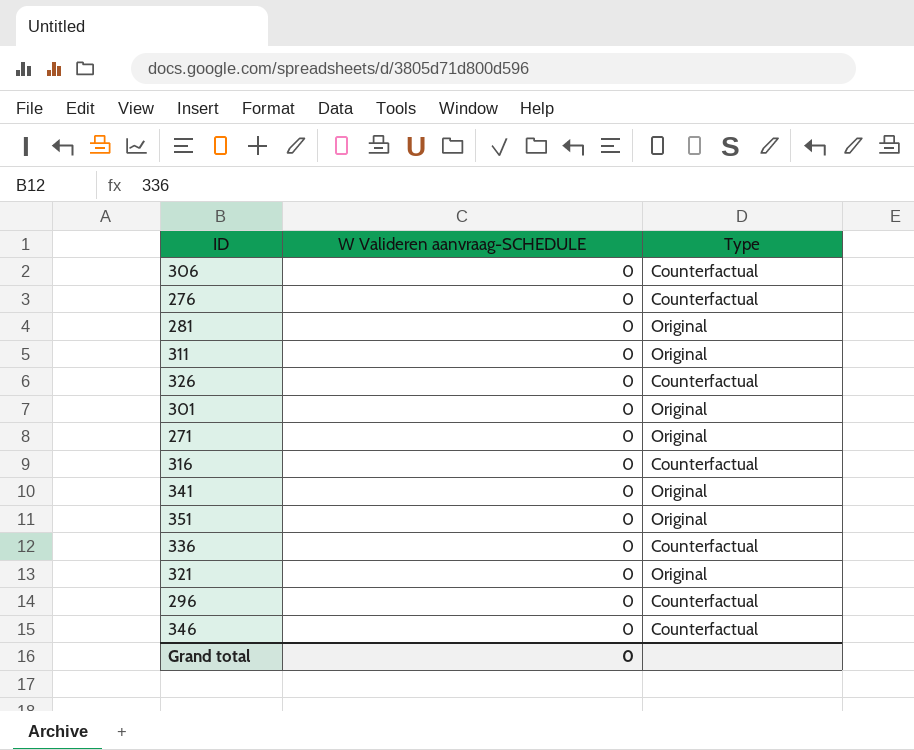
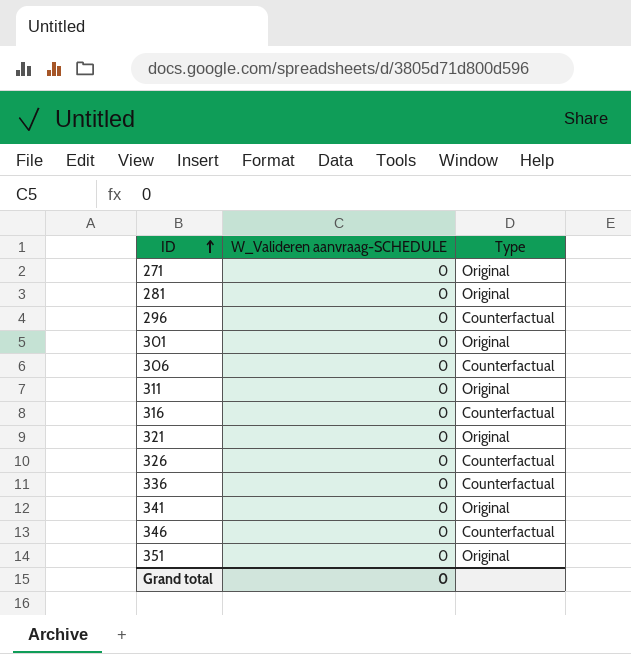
row order: none -> ID ascending
column name: W Valideren aanvraag-SCHEDULE -> W_Valideren aanvraag-SCHEDULE
row 276: 0 | Counterfactual -> none

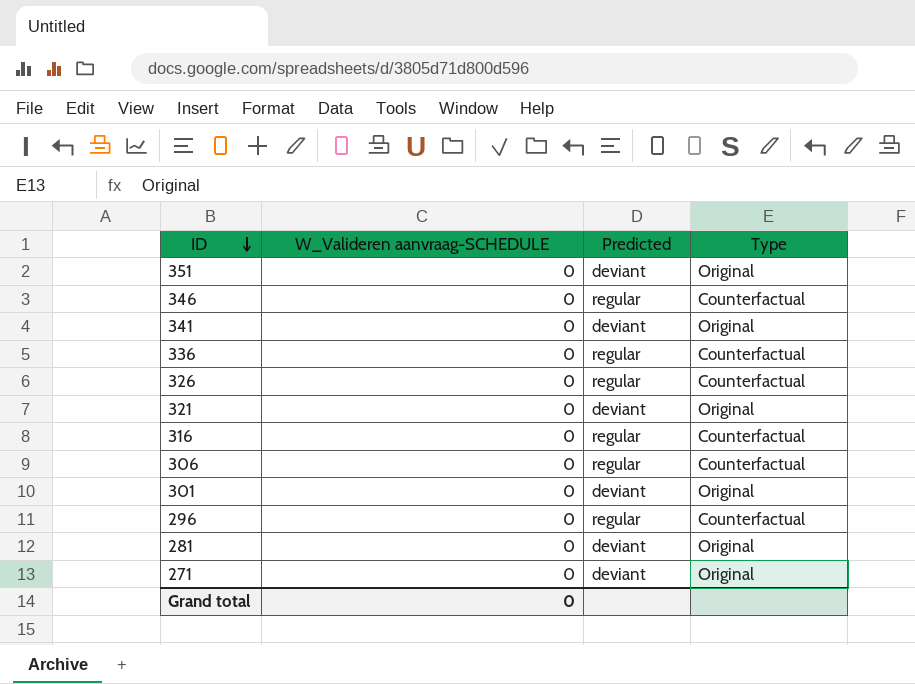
row order: ID ascending -> ID descending
column Predicted | position: none -> 3
row 311: 0 | Original -> none

